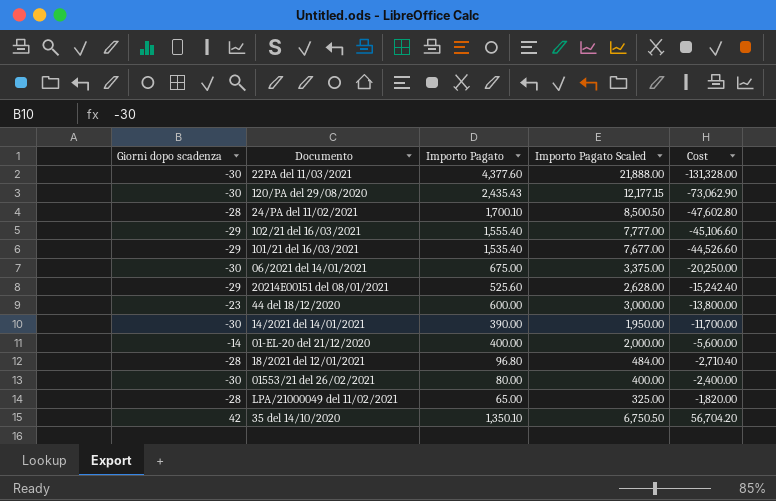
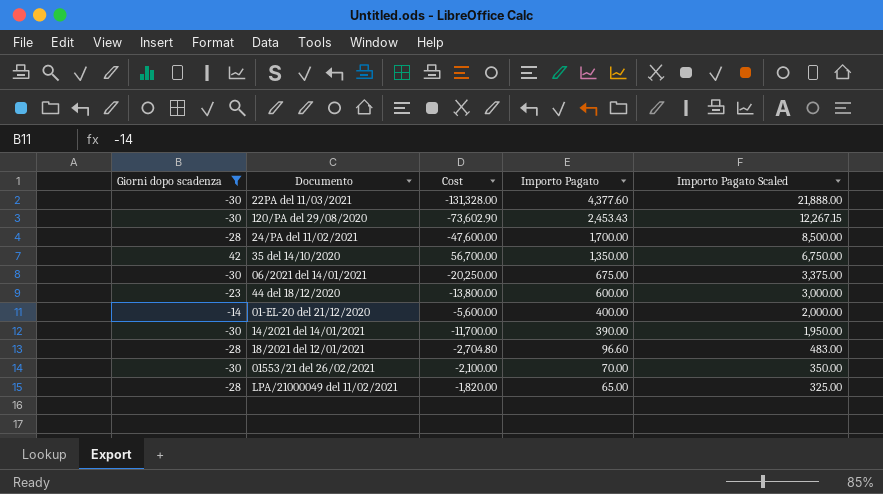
filter: none -> Giorni dopo scadenza != -29
row order: Cost ascending -> Importo Pagato descending
column Cost | position: 5 -> 3
120/PA del 29/08/2020 | Cost: -73,062.90 -> -73,602.90
120/PA del 29/08/2020 | Importo Pagato: 2,435.43 -> 2,453.43
120/PA del 29/08/2020 | Importo Pagato Scaled: 12,177.15 -> 12,267.15
24/PA del 11/02/2021 | Cost: -47,602.80 -> -47,600.00
24/PA del 11/02/2021 | Importo Pagato: 1,700.10 -> 1,700.00
24/PA del 11/02/2021 | Importo Pagato Scaled: 8,500.50 -> 8,500.00
35 del 14/10/2020 | Cost: 56,704.20 -> 56,700.00
35 del 14/10/2020 | Importo Pagato: 1,350.10 -> 1,350.00
35 del 14/10/2020 | Importo Pagato Scaled: 6,750.50 -> 6,750.00
18/2021 del 12/01/2021 | Cost: -2,710.40 -> -2,704.80
18/2021 del 12/01/2021 | Importo Pagato: 96.80 -> 96.60
18/2021 del 12/01/2021 | Importo Pagato Scaled: 484.00 -> 483.00
01553/21 del 26/02/2021 | Cost: -2,400.00 -> -2,100.00
01553/21 del 26/02/2021 | Importo Pagato: 80.00 -> 70.00
01553/21 del 26/02/2021 | Importo Pagato Scaled: 400.00 -> 350.00

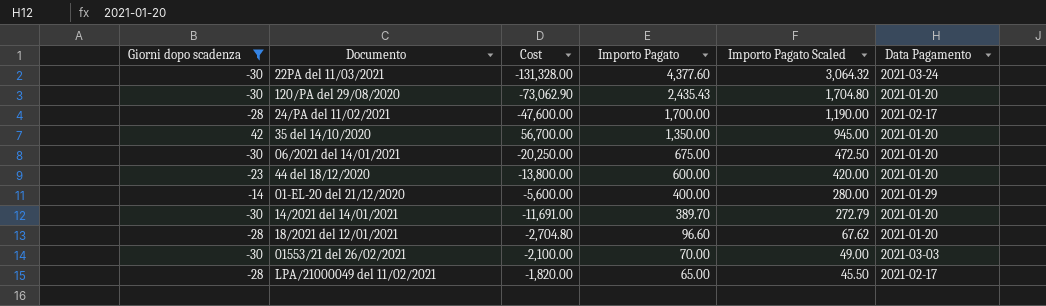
column Importo Pagato Scaled | formula: [Importo Pagato] * 5 -> [Importo Pagato] * 0.7
column Data Pagamento | position: none -> 6
120/PA del 29/08/2020 | Cost: -73,602.90 -> -73,062.90
120/PA del 29/08/2020 | Importo Pagato: 2,453.43 -> 2,435.43
14/2021 del 14/01/2021 | Cost: -11,700.00 -> -11,691.00
14/2021 del 14/01/2021 | Importo Pagato: 390.00 -> 389.70

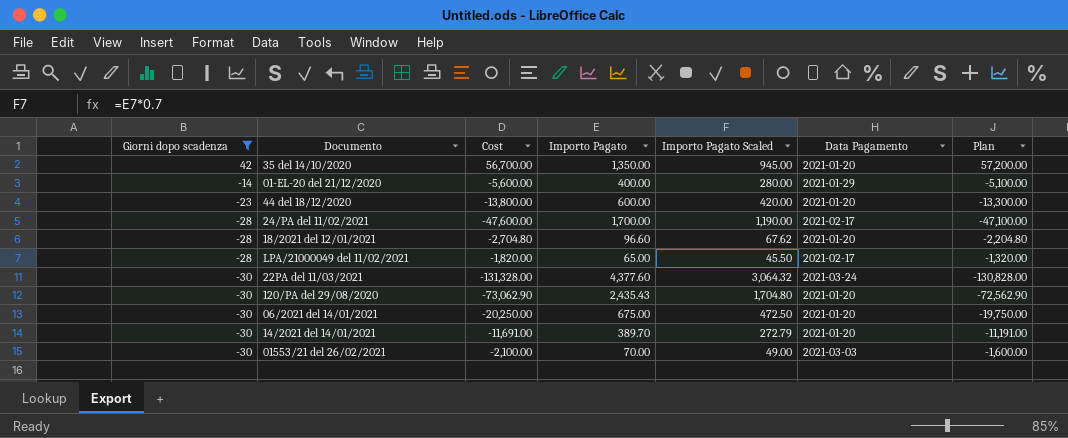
row order: Importo Pagato descending -> Giorni dopo scadenza descending
column Plan | formula: none -> [Cost] + 500

